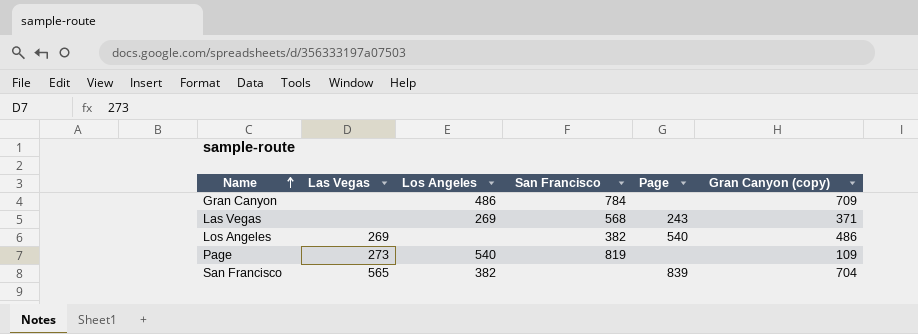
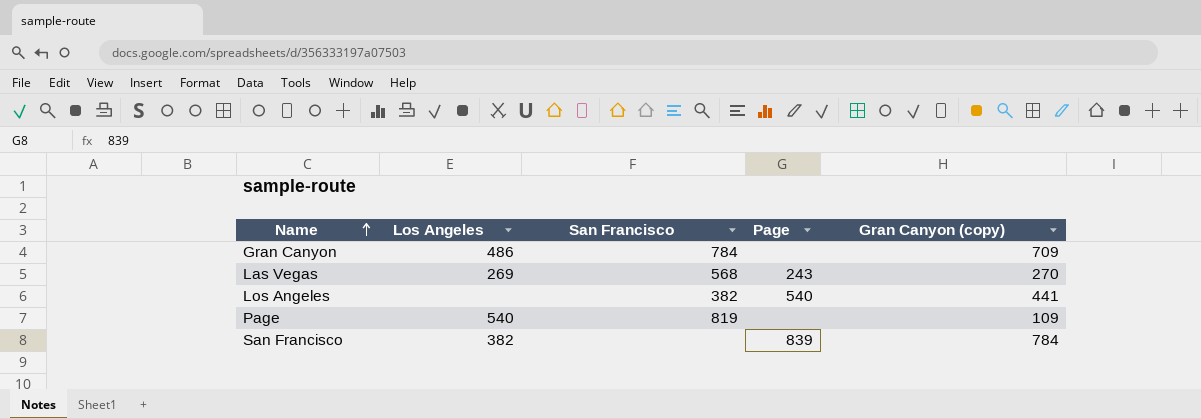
column Las Vegas | position: 2 -> none
Las Vegas | Gran Canyon (copy): 371 -> 270
Los Angeles | Gran Canyon (copy): 486 -> 441
San Francisco | Gran Canyon (copy): 704 -> 784

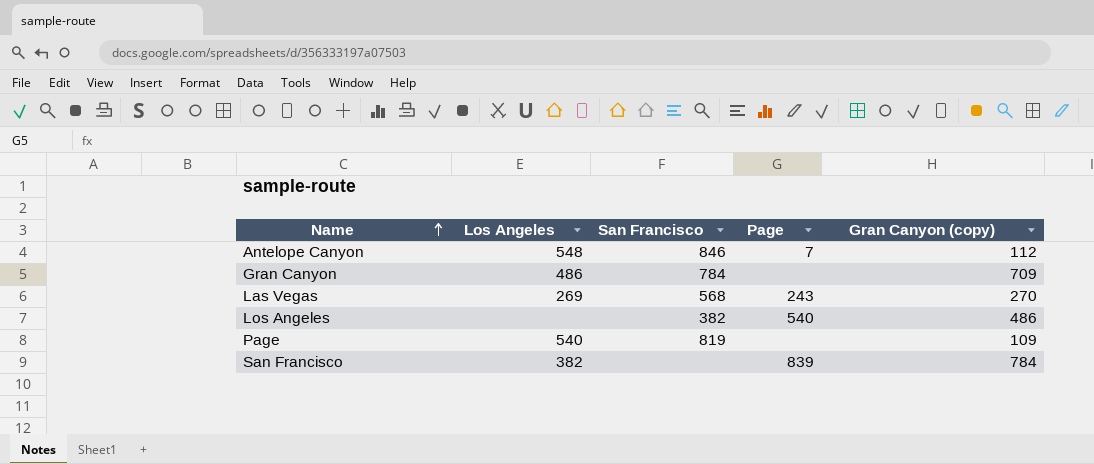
row Antelope Canyon: none -> 548 | 846 | 7 | 112
Los Angeles | Gran Canyon (copy): 441 -> 486

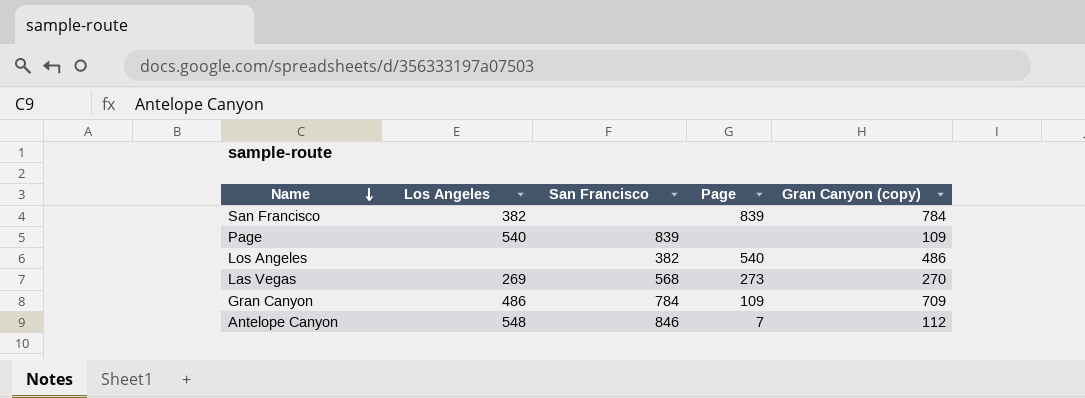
row order: Name ascending -> Name descending
Page | San Francisco: 819 -> 839
Las Vegas | Page: 243 -> 273
Gran Canyon | Page: none -> 109

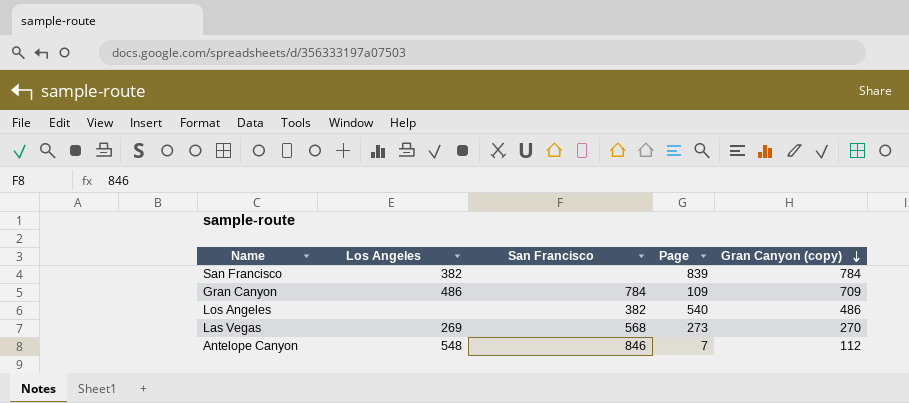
row order: Name descending -> Gran Canyon (copy) descending
row Page: 540 | 839 | none | 109 -> none

